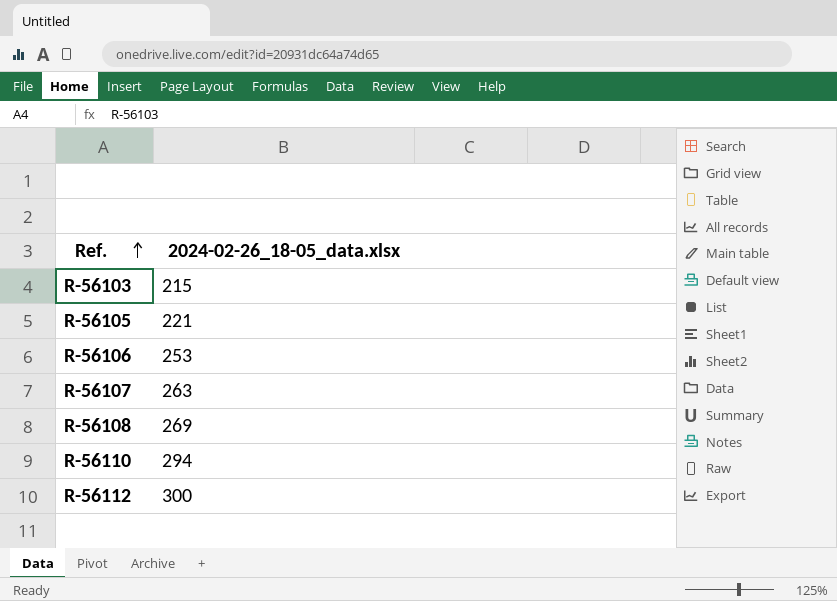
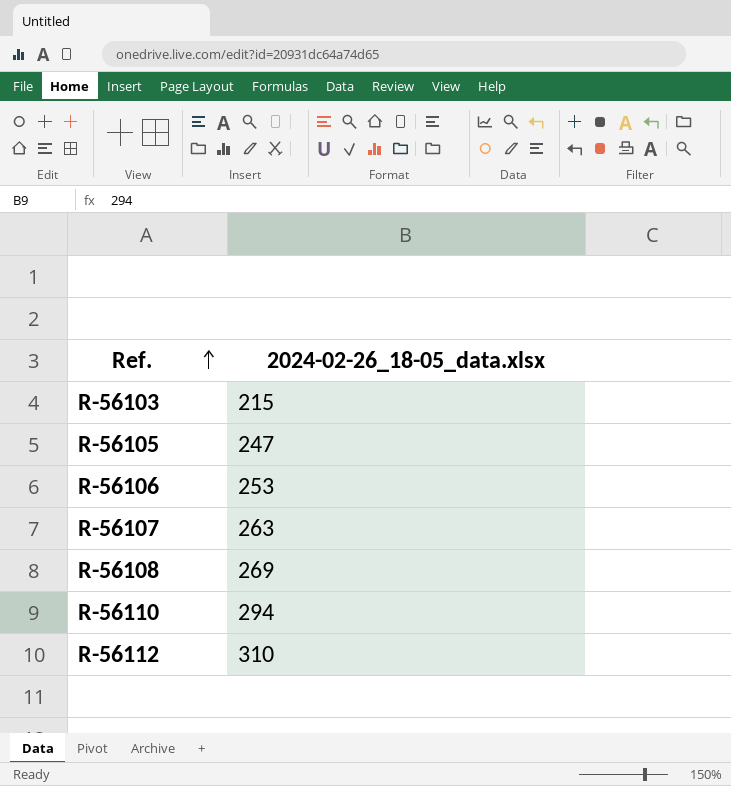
R-56105 | 2024-02-26_18-05_data.xlsx: 221 -> 247
R-56112 | 2024-02-26_18-05_data.xlsx: 300 -> 310

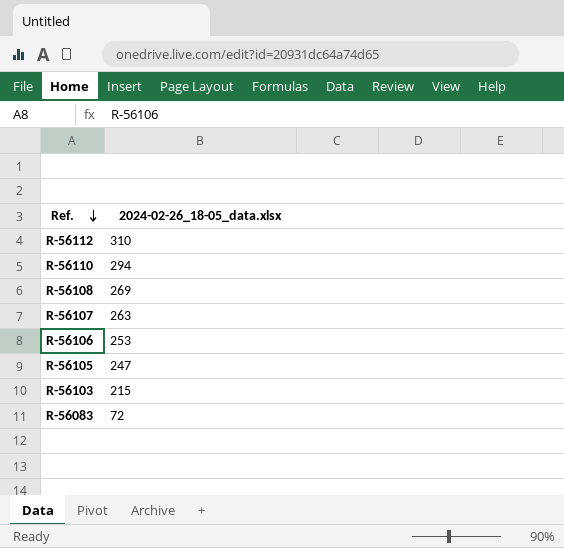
row order: Ref. ascending -> Ref. descending
row R-56083: none -> 72

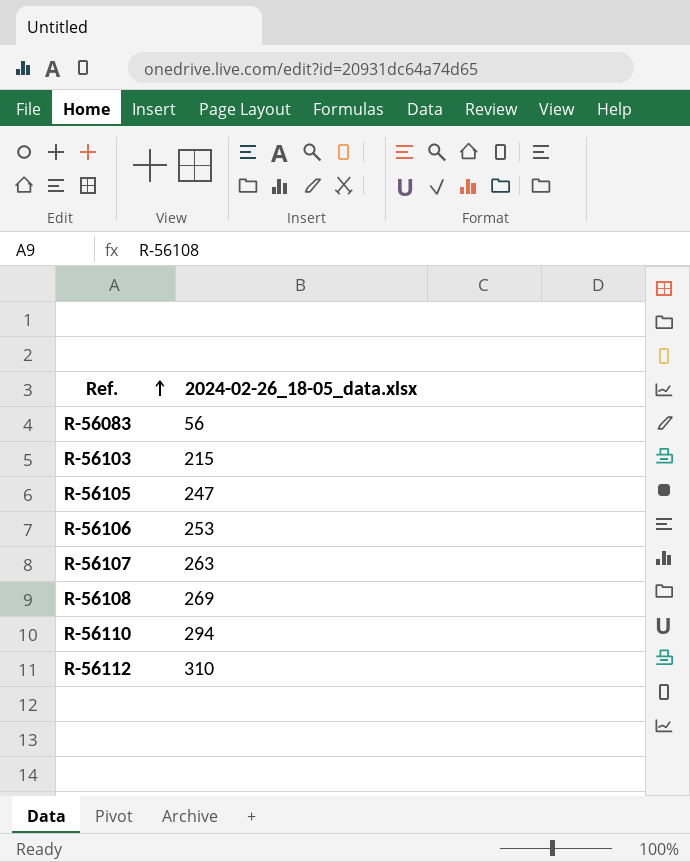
row order: Ref. descending -> Ref. ascending
R-56083 | 2024-02-26_18-05_data.xlsx: 72 -> 56

